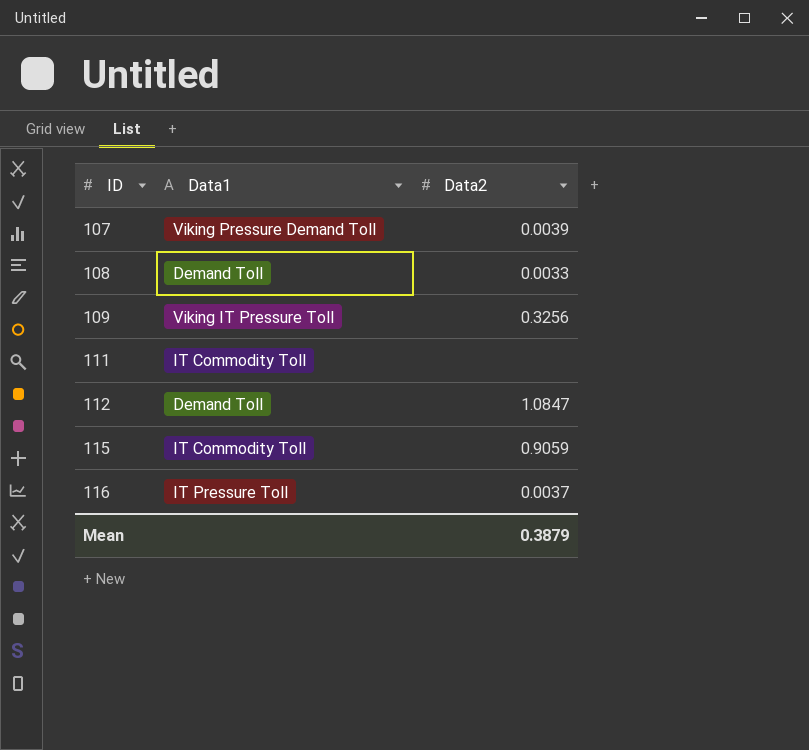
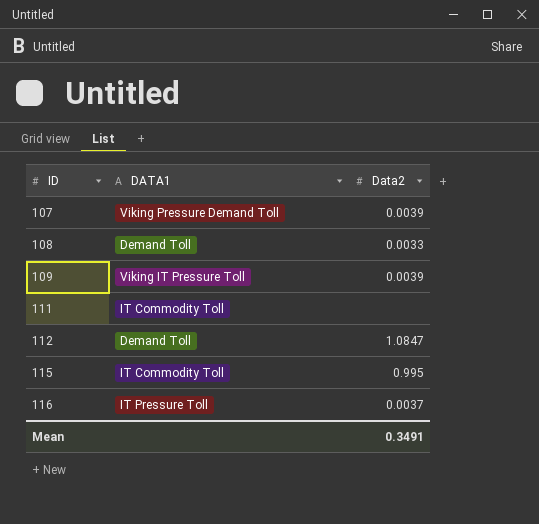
column name: Data1 -> DATA1
109 | Data2: 0.3256 -> 0.0039
115 | Data2: 0.9059 -> 0.995
Mean | Data2: 0.3879 -> 0.3491

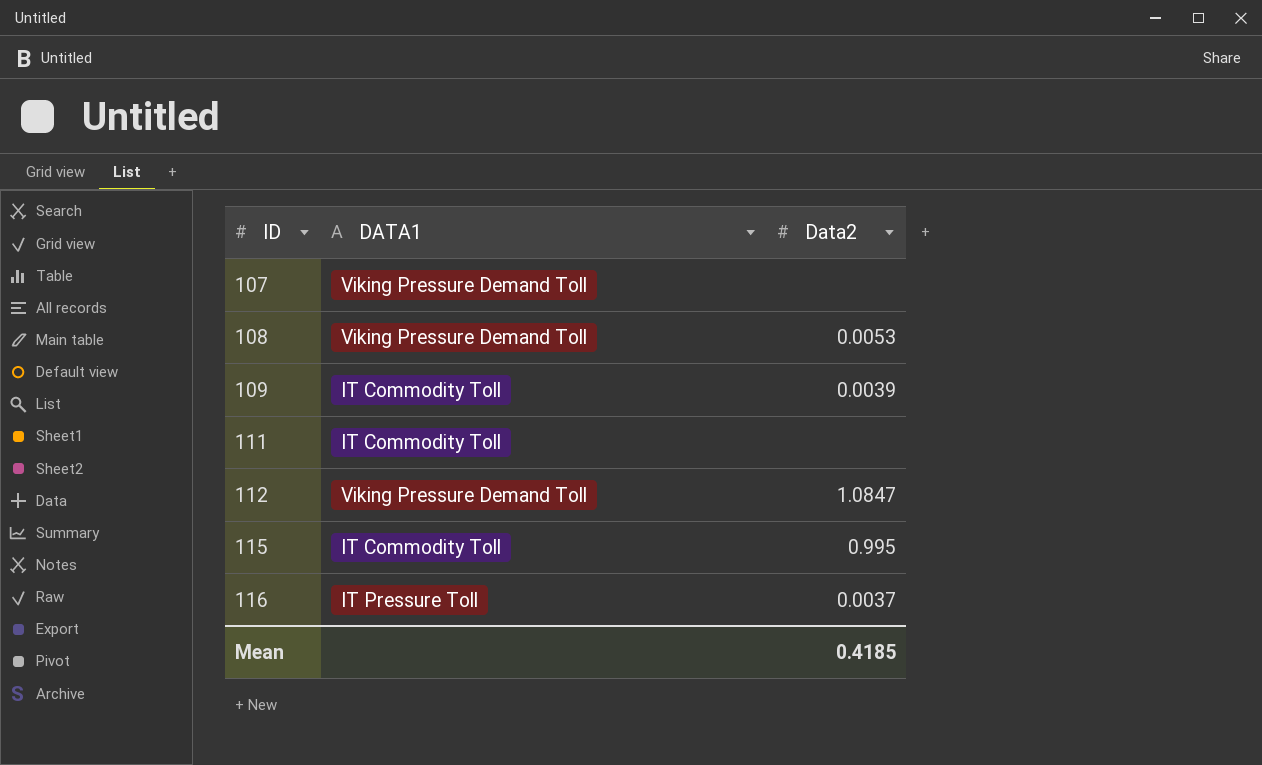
107 | Data2: 0.0039 -> none
108 | DATA1: Demand Toll -> Viking Pressure Demand Toll
108 | Data2: 0.0033 -> 0.0053
109 | DATA1: Viking IT Pressure Toll -> IT Commodity Toll
112 | DATA1: Demand Toll -> Viking Pressure Demand Toll
Mean | Data2: 0.3491 -> 0.4185

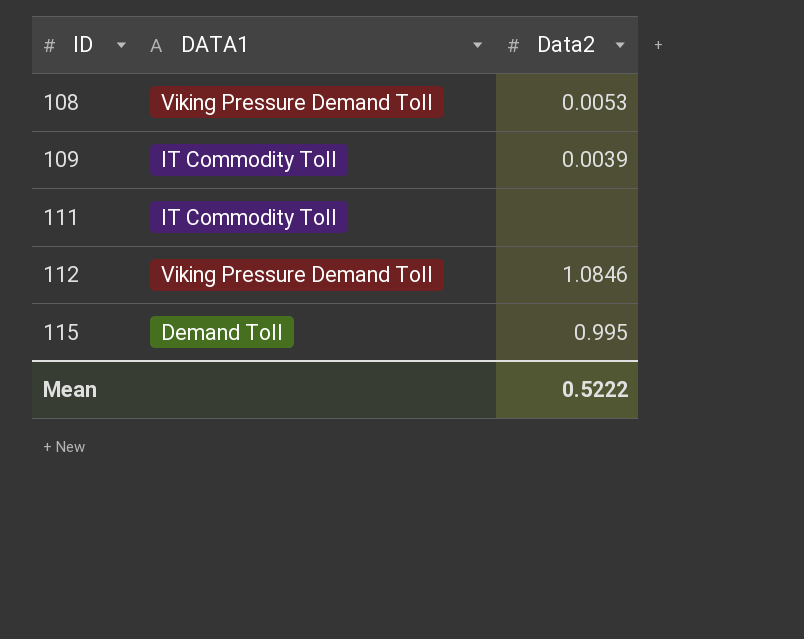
row 107: Viking Pressure Demand Toll | none -> none
row 116: IT Pressure Toll | 0.0037 -> none
112 | Data2: 1.0847 -> 1.0846
115 | DATA1: IT Commodity Toll -> Demand Toll
Mean | Data2: 0.4185 -> 0.5222

